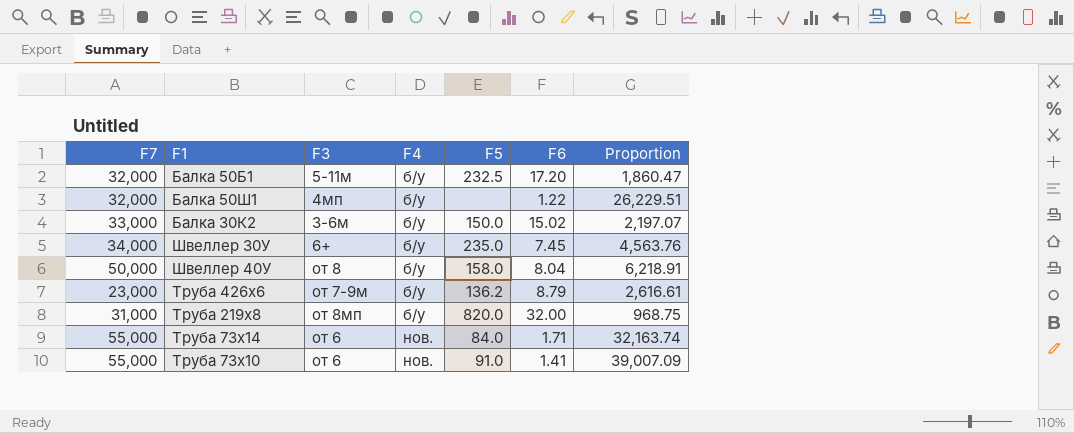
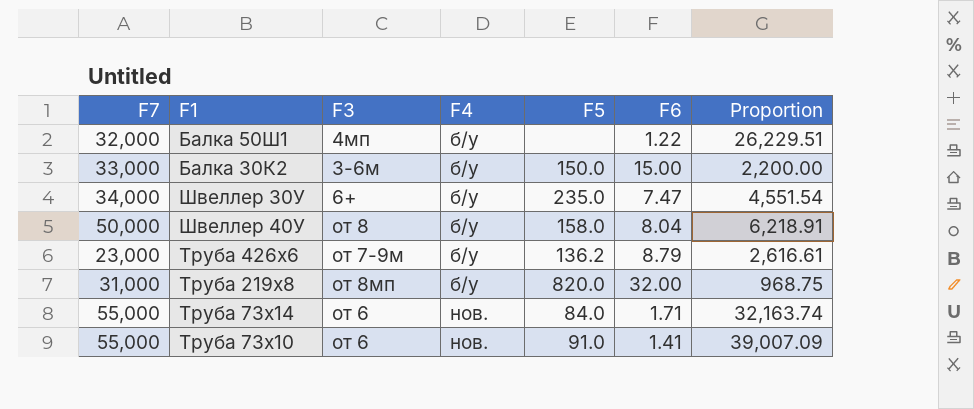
row Балка 50Б1: 32,000 | 5-11м | б/у | 232.5 | 17.20 | 1,860.47 -> none
Балка 30К2 | F6: 15.02 -> 15.00
Балка 30К2 | Proportion: 2,197.07 -> 2,200.00
Швеллер 30У | F6: 7.45 -> 7.47
Швеллер 30У | Proportion: 4,563.76 -> 4,551.54

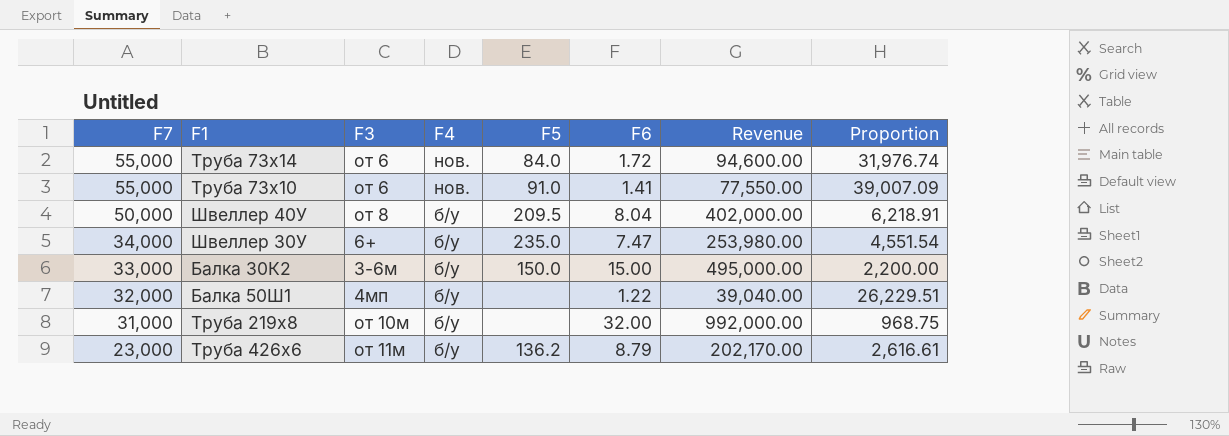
row order: F4 ascending -> F7 descending
column Revenue | formula: none -> [F7] * [F6]
Труба 73х14 | F6: 1.71 -> 1.72
Труба 73х14 | Proportion: 32,163.74 -> 31,976.74
Швеллер 40У | F5: 158.0 -> 209.5
Труба 219х8 | F3: от 8мп -> от 10м
Труба 219х8 | F5: 820.0 -> none
Труба 426х6 | F3: от 7-9м -> от 11м

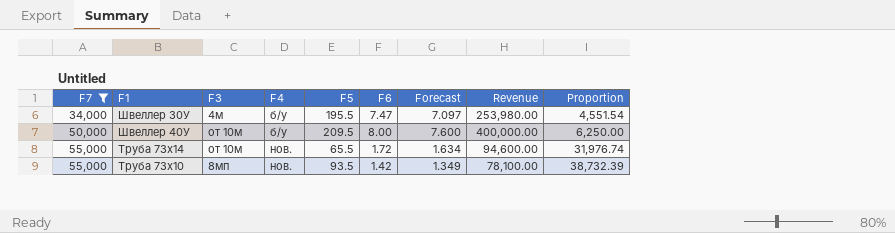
filter: none -> F7 >= 34,000
row order: F7 descending -> F7 ascending
column Forecast | formula: none -> [F6] * 0.95
Швеллер 30У | F3: 6+ -> 4м
Швеллер 30У | F5: 235.0 -> 195.5
Швеллер 40У | F3: от 8 -> от 10м
Швеллер 40У | F6: 8.04 -> 8.00
Швеллер 40У | Revenue: 402,000.00 -> 400,000.00
Швеллер 40У | Proportion: 6,218.91 -> 6,250.00
Труба 73х14 | F3: от 6 -> от 10м
Труба 73х14 | F5: 84.0 -> 65.5
Труба 73х10 | F3: от 6 -> 8мп
Труба 73х10 | F5: 91.0 -> 93.5
Труба 73х10 | F6: 1.41 -> 1.42
Труба 73х10 | Revenue: 77,550.00 -> 78,100.00
Труба 73х10 | Proportion: 39,007.09 -> 38,732.39

